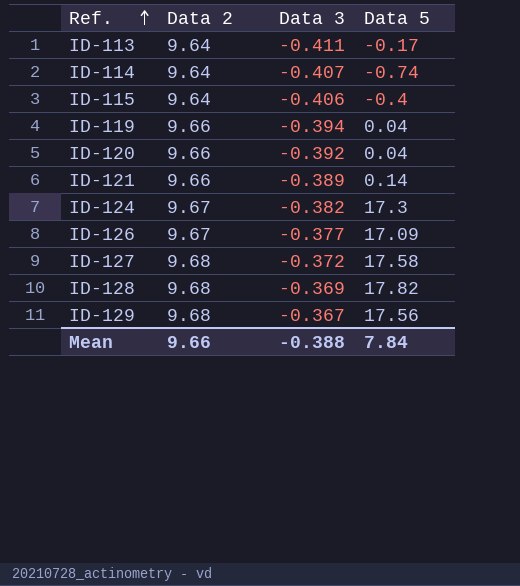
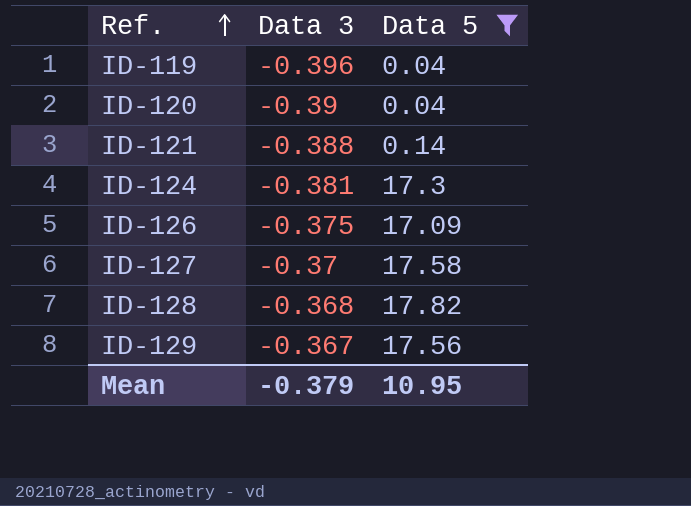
filter: none -> Data 5 >= 0.04
column Data 2 | position: 2 -> none
ID-119 | Data 3: -0.394 -> -0.396
ID-120 | Data 3: -0.392 -> -0.39
ID-121 | Data 3: -0.389 -> -0.388
ID-124 | Data 3: -0.382 -> -0.381
ID-126 | Data 3: -0.377 -> -0.375
ID-127 | Data 3: -0.372 -> -0.37
ID-128 | Data 3: -0.369 -> -0.368
Mean | Data 3: -0.388 -> -0.379
Mean | Data 5: 7.84 -> 10.95

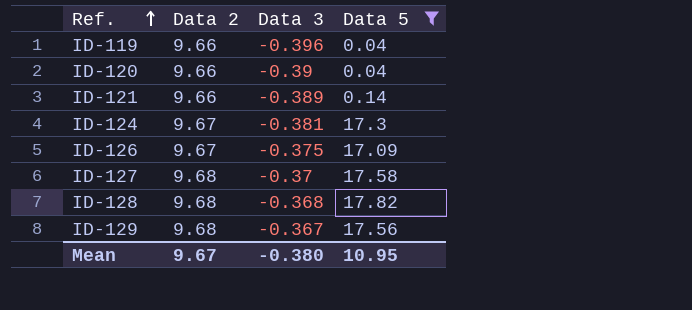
column Data 2 | position: none -> 2
ID-121 | Data 3: -0.388 -> -0.389
Mean | Data 3: -0.379 -> -0.380

